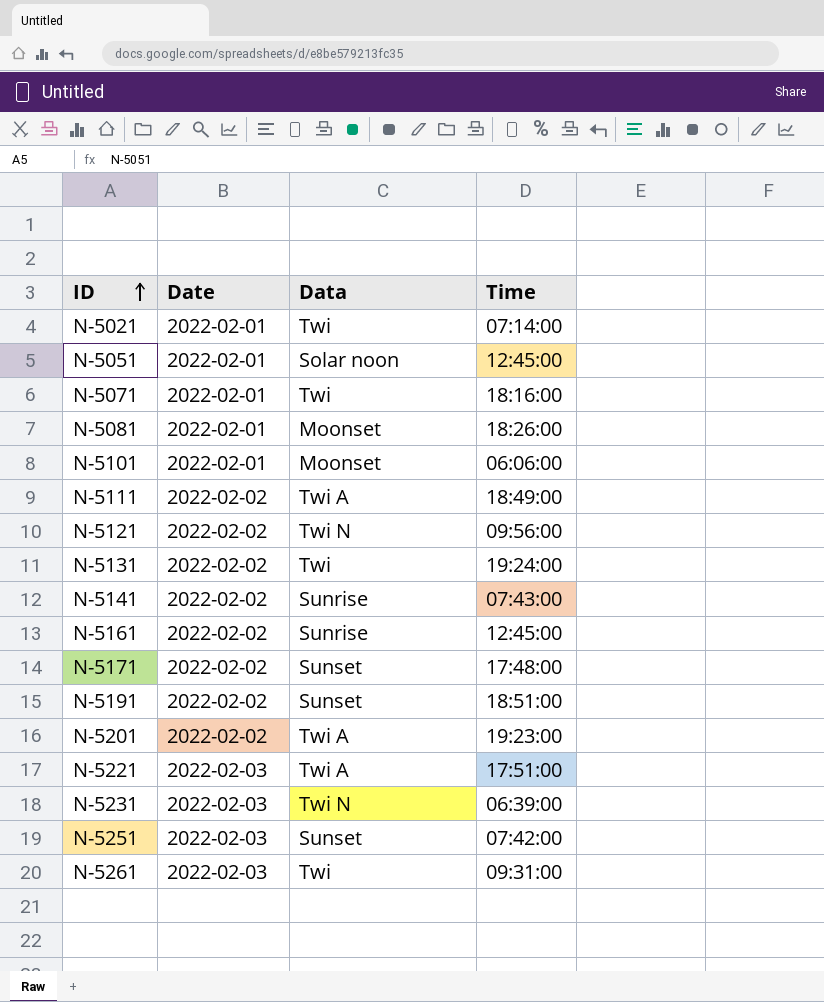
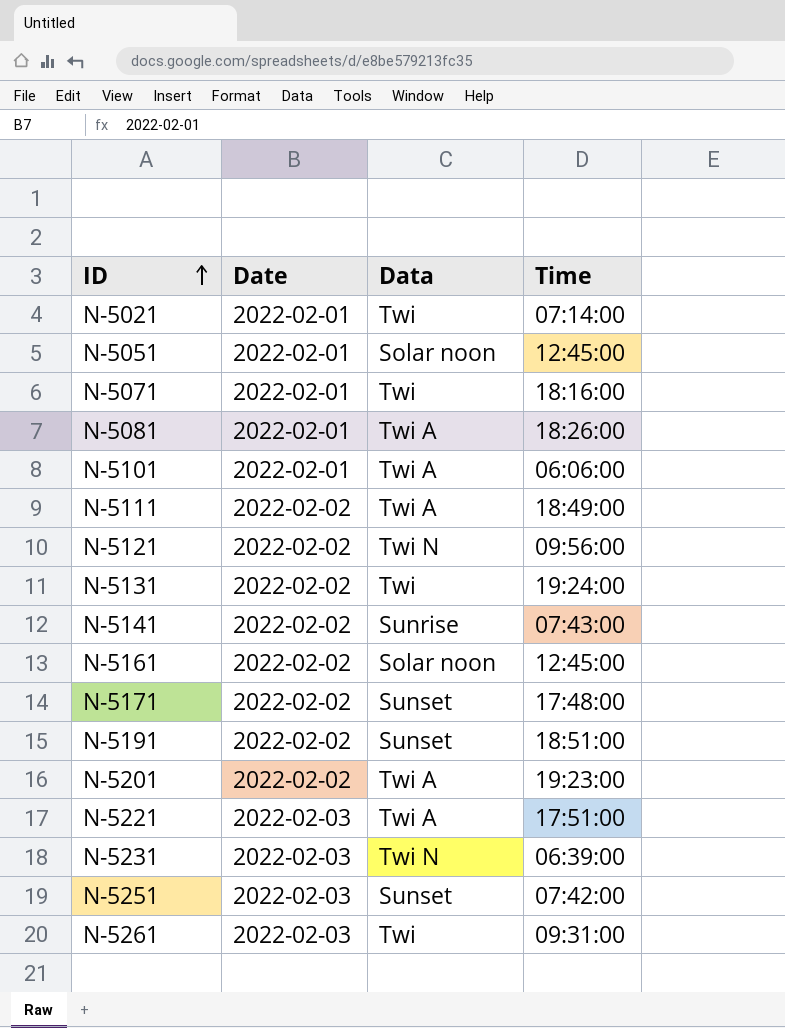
N-5081 | Data: Moonset -> Twi A
N-5101 | Data: Moonset -> Twi A
N-5161 | Data: Sunrise -> Solar noon

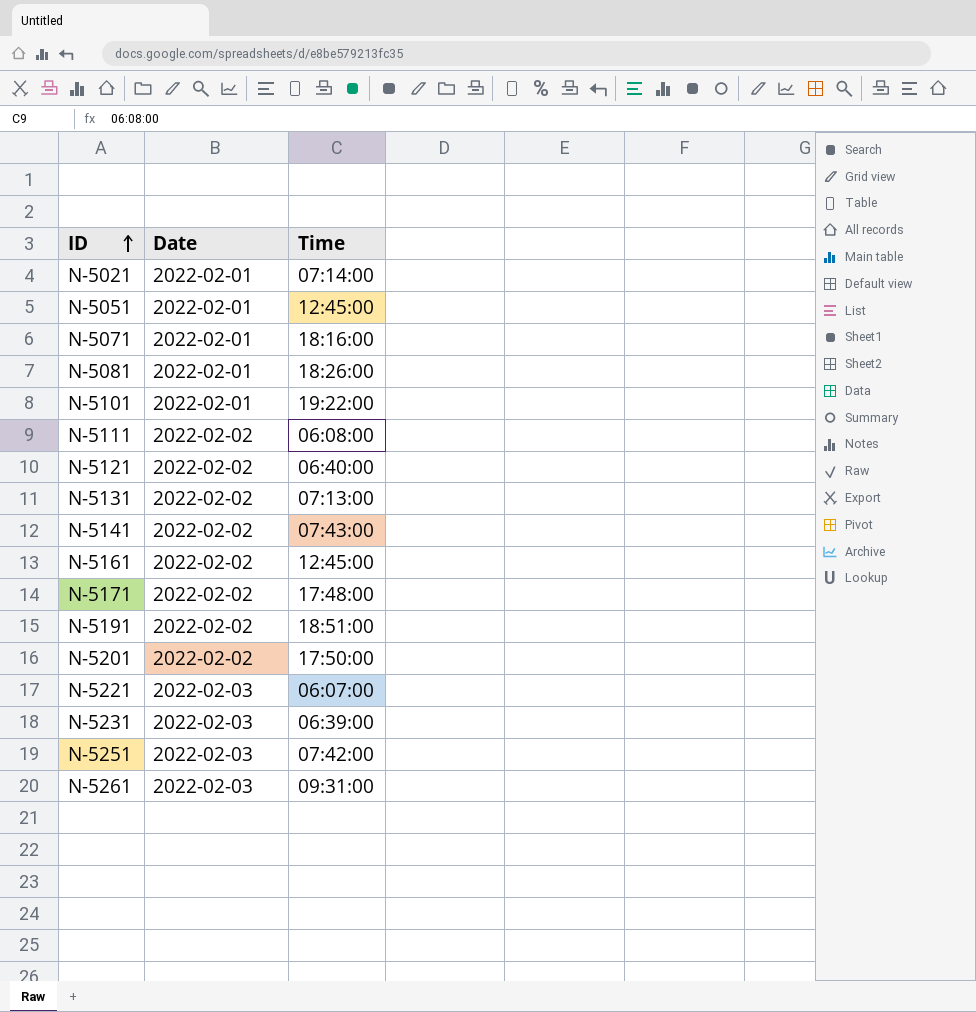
column Data | position: 3 -> none
N-5101 | Time: 06:06:00 -> 19:22:00
N-5111 | Time: 18:49:00 -> 06:08:00
N-5121 | Time: 09:56:00 -> 06:40:00
N-5131 | Time: 19:24:00 -> 07:13:00
N-5201 | Time: 19:23:00 -> 17:50:00
N-5221 | Time: 17:51:00 -> 06:07:00

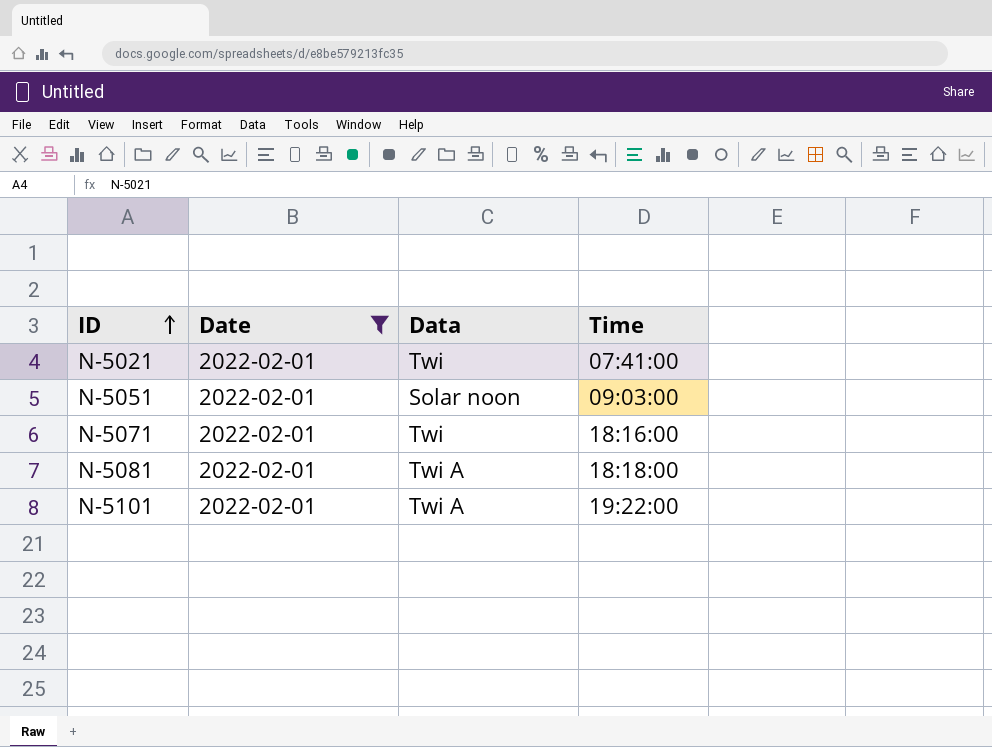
filter: none -> Date = 2022-02-01
column Data | position: none -> 3
N-5021 | Time: 07:14:00 -> 07:41:00
N-5051 | Time: 12:45:00 -> 09:03:00
N-5081 | Time: 18:26:00 -> 18:18:00

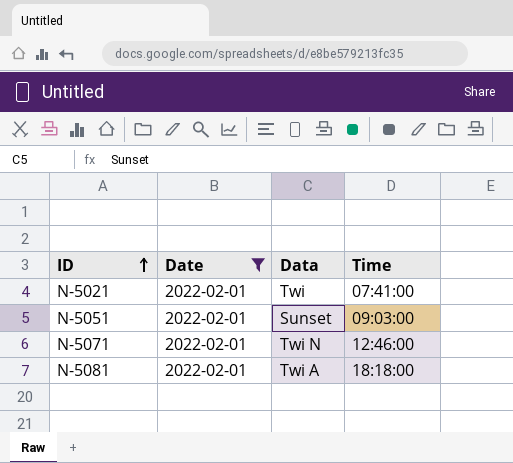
row N-5101: 2022-02-01 | Twi A | 19:22:00 -> none
N-5051 | Data: Solar noon -> Sunset
N-5071 | Data: Twi -> Twi N
N-5071 | Time: 18:16:00 -> 12:46:00

